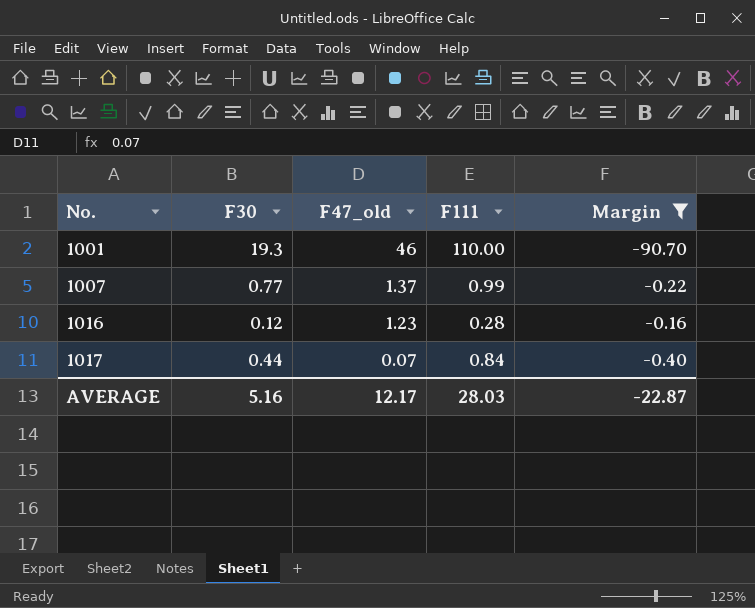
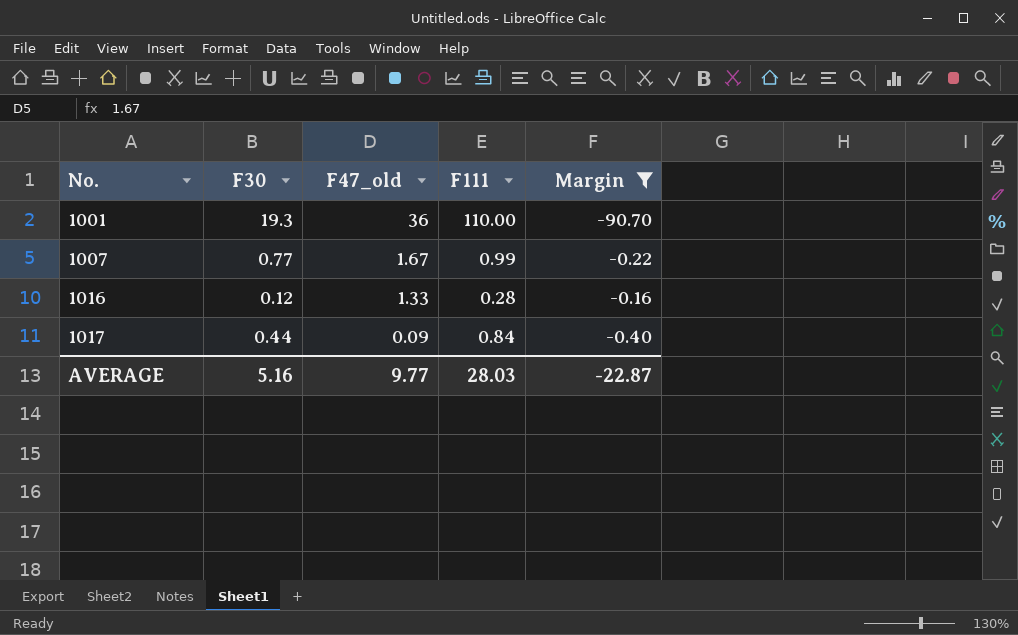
1001 | F47_old: 46 -> 36
1007 | F47_old: 1.37 -> 1.67
1016 | F47_old: 1.23 -> 1.33
1017 | F47_old: 0.07 -> 0.09
AVERAGE | F47_old: 12.17 -> 9.77

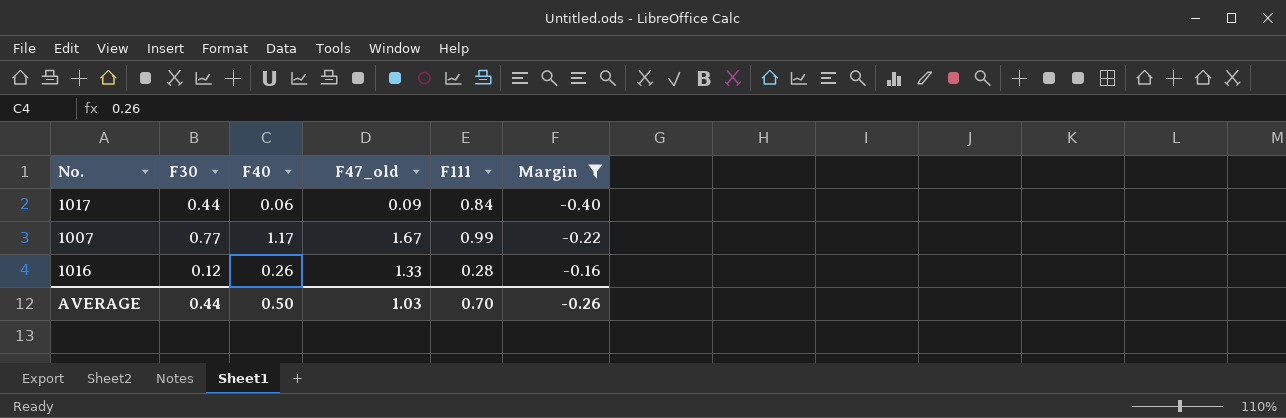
row order: No. ascending -> Margin ascending
column F40 | position: none -> 3
row 1001: 19.3 | 36 | 110.00 | -90.70 -> none
AVERAGE | F30: 5.16 -> 0.44
AVERAGE | F47_old: 9.77 -> 1.03
AVERAGE | F111: 28.03 -> 0.70
AVERAGE | Margin: -22.87 -> -0.26

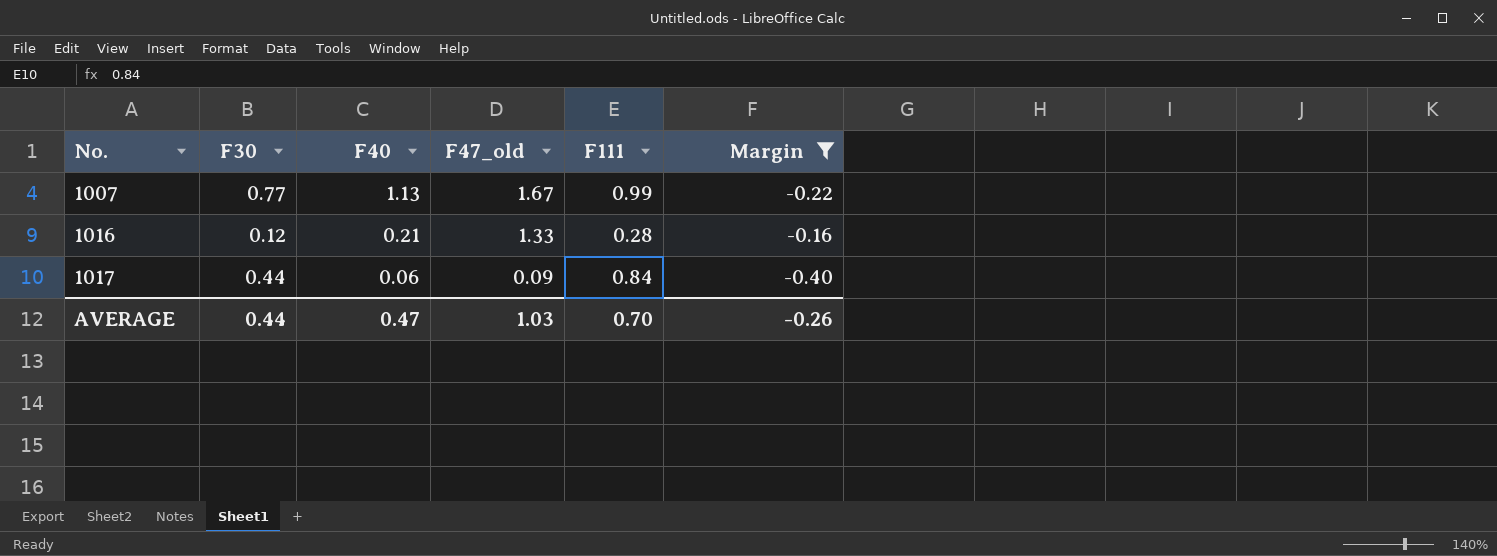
row order: Margin ascending -> No. ascending
1007 | F40: 1.17 -> 1.13
1016 | F40: 0.26 -> 0.21
AVERAGE | F40: 0.50 -> 0.47

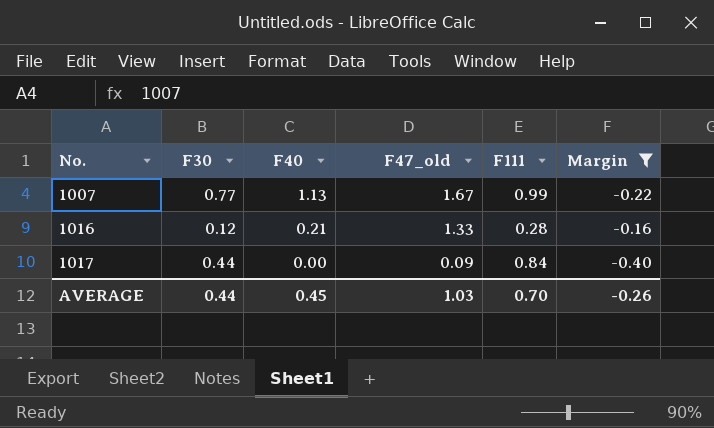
1017 | F40: 0.06 -> 0.00
AVERAGE | F40: 0.47 -> 0.45

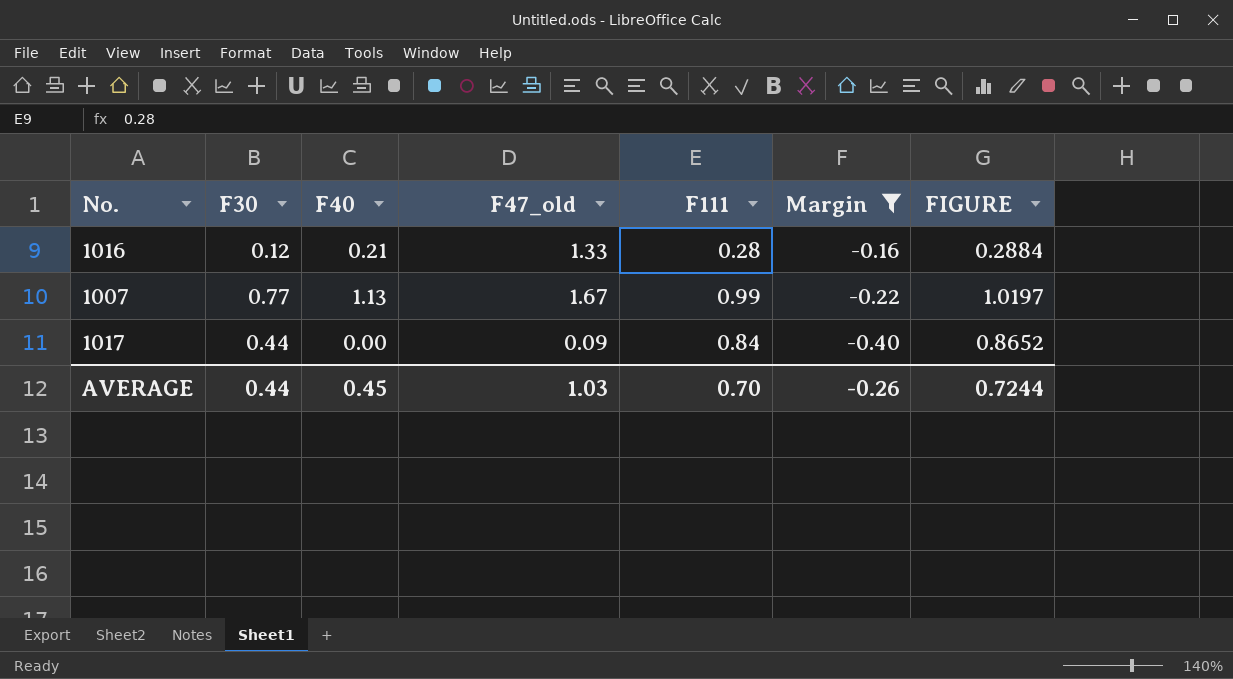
row order: No. ascending -> Margin descending
column FIGURE | formula: none -> [F111] * 1.03

